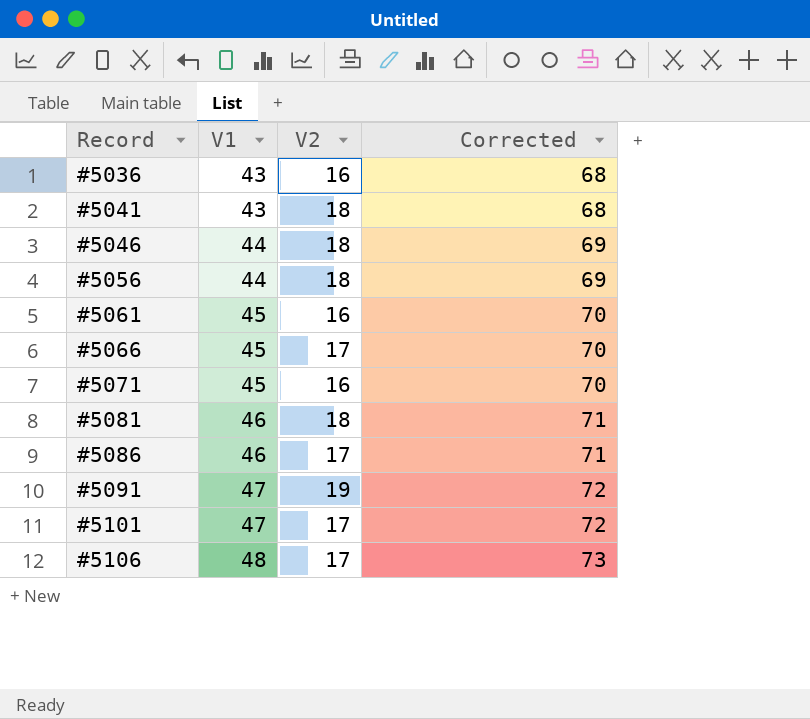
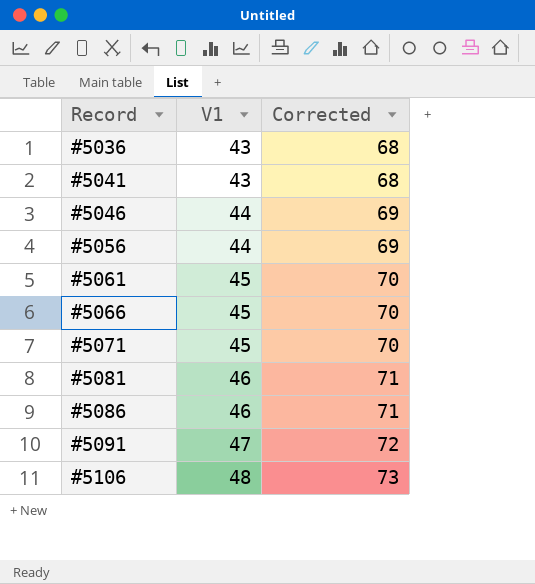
column V2 | position: 3 -> none
row #5101: 47 | 17 | 72 -> none

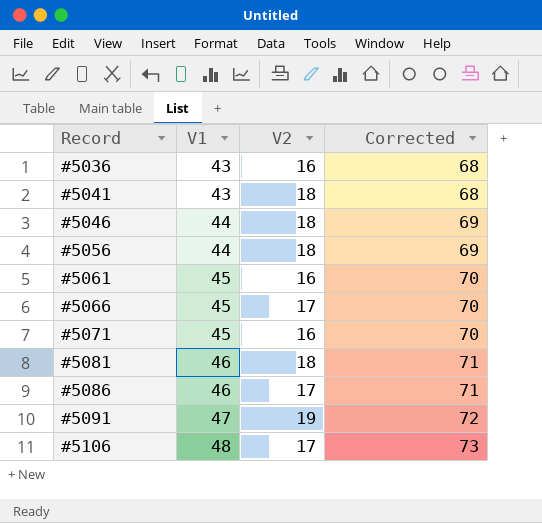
column V2 | position: none -> 3

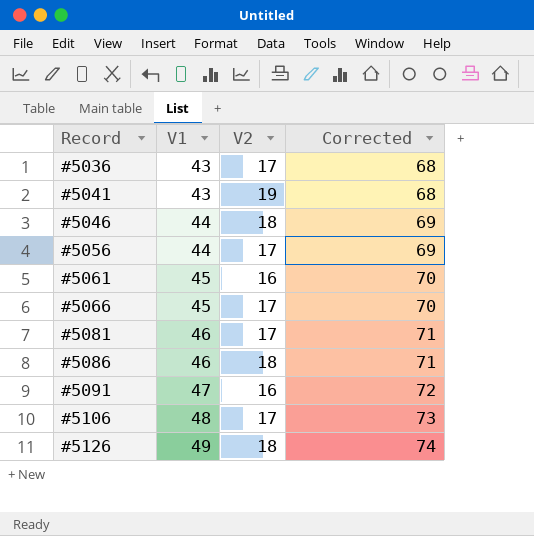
row #5071: 45 | 16 | 70 -> none
#5036 | V2: 16 -> 17
#5041 | V2: 18 -> 19
#5056 | V2: 18 -> 17
#5081 | V2: 18 -> 17
#5086 | V2: 17 -> 18
#5091 | V2: 19 -> 16
row #5126: none -> 49 | 18 | 74

